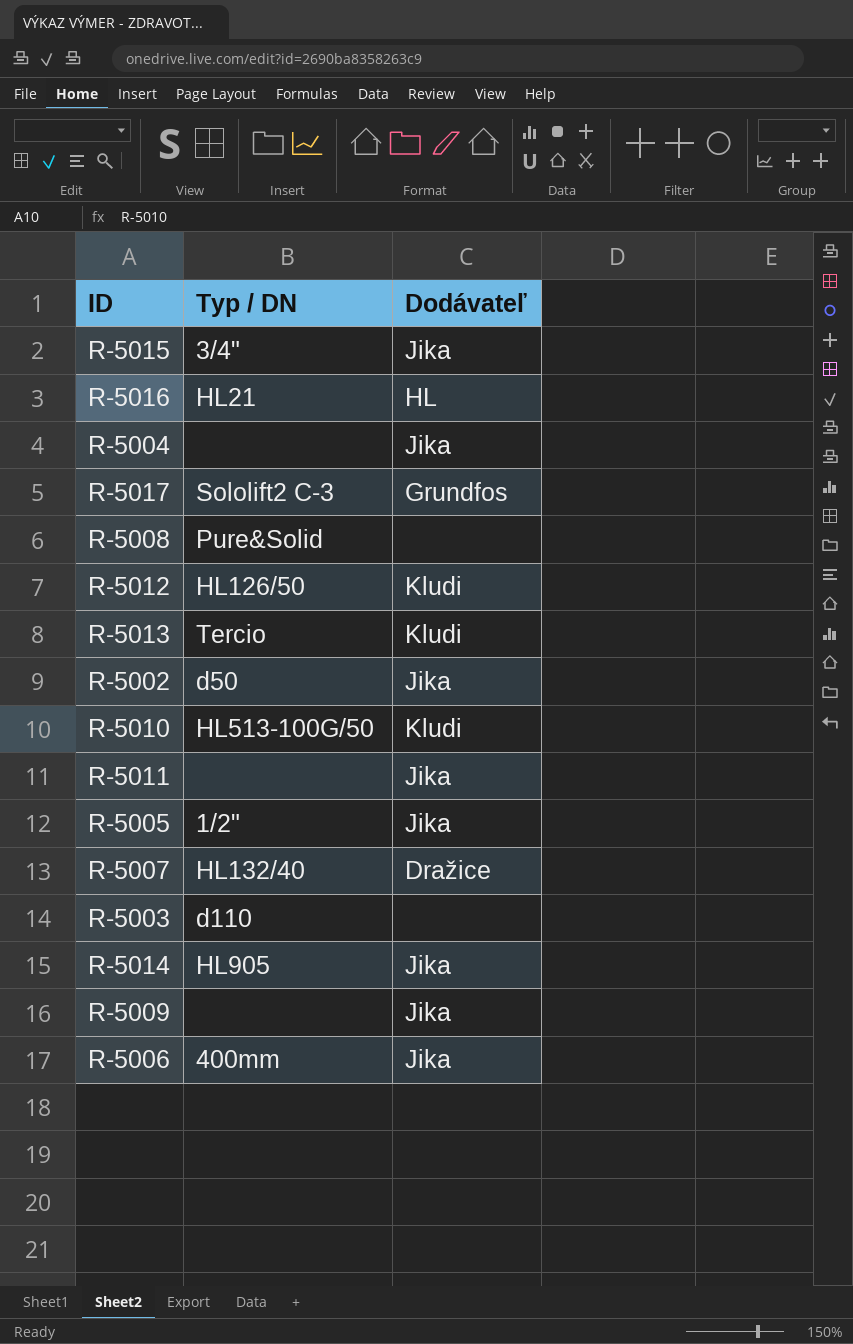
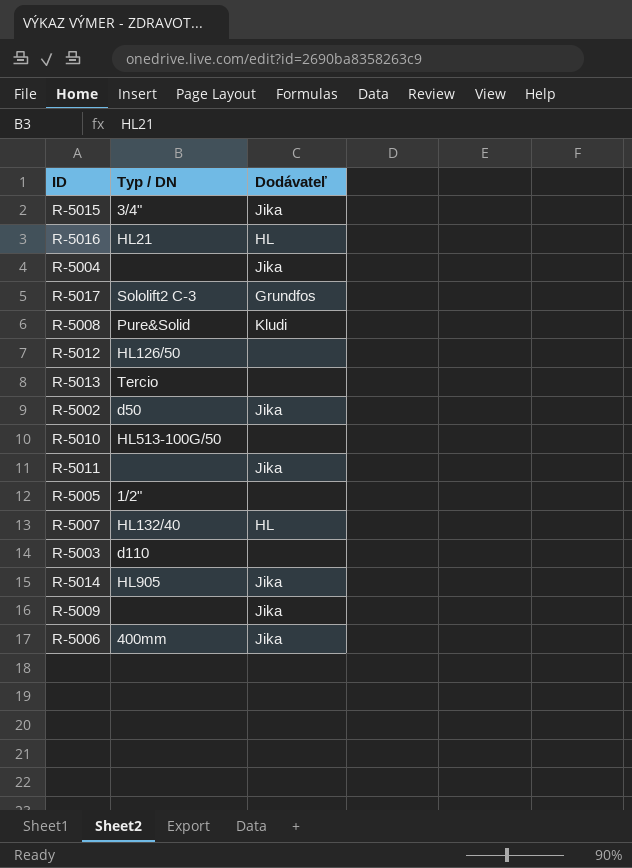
R-5008 | Dodávateľ: none -> Kludi
R-5012 | Dodávateľ: Kludi -> none
R-5013 | Dodávateľ: Kludi -> none
R-5010 | Dodávateľ: Kludi -> none
R-5005 | Dodávateľ: Jika -> none
R-5007 | Dodávateľ: Dražice -> HL

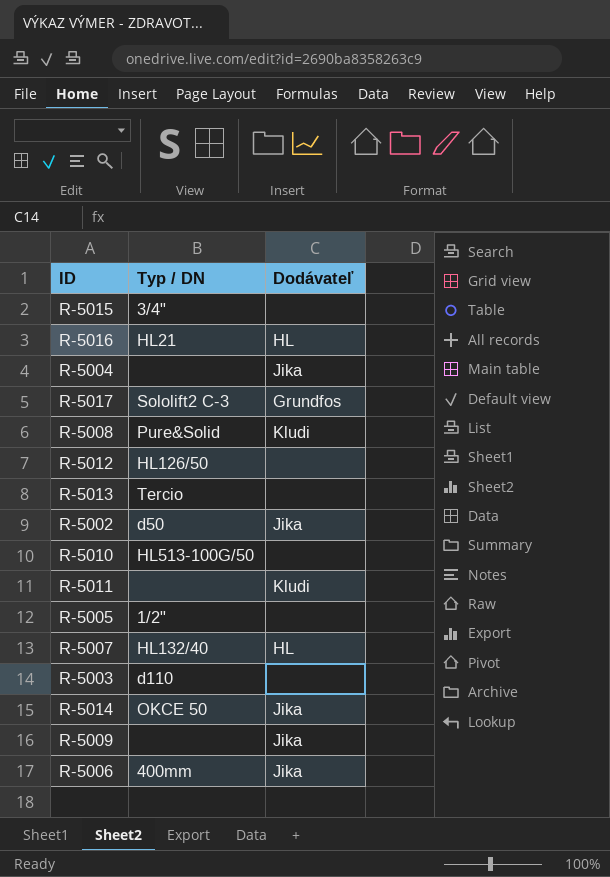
R-5015 | Dodávateľ: Jika -> none
R-5011 | Dodávateľ: Jika -> Kludi
R-5014 | Typ / DN: HL905 -> OKCE 50

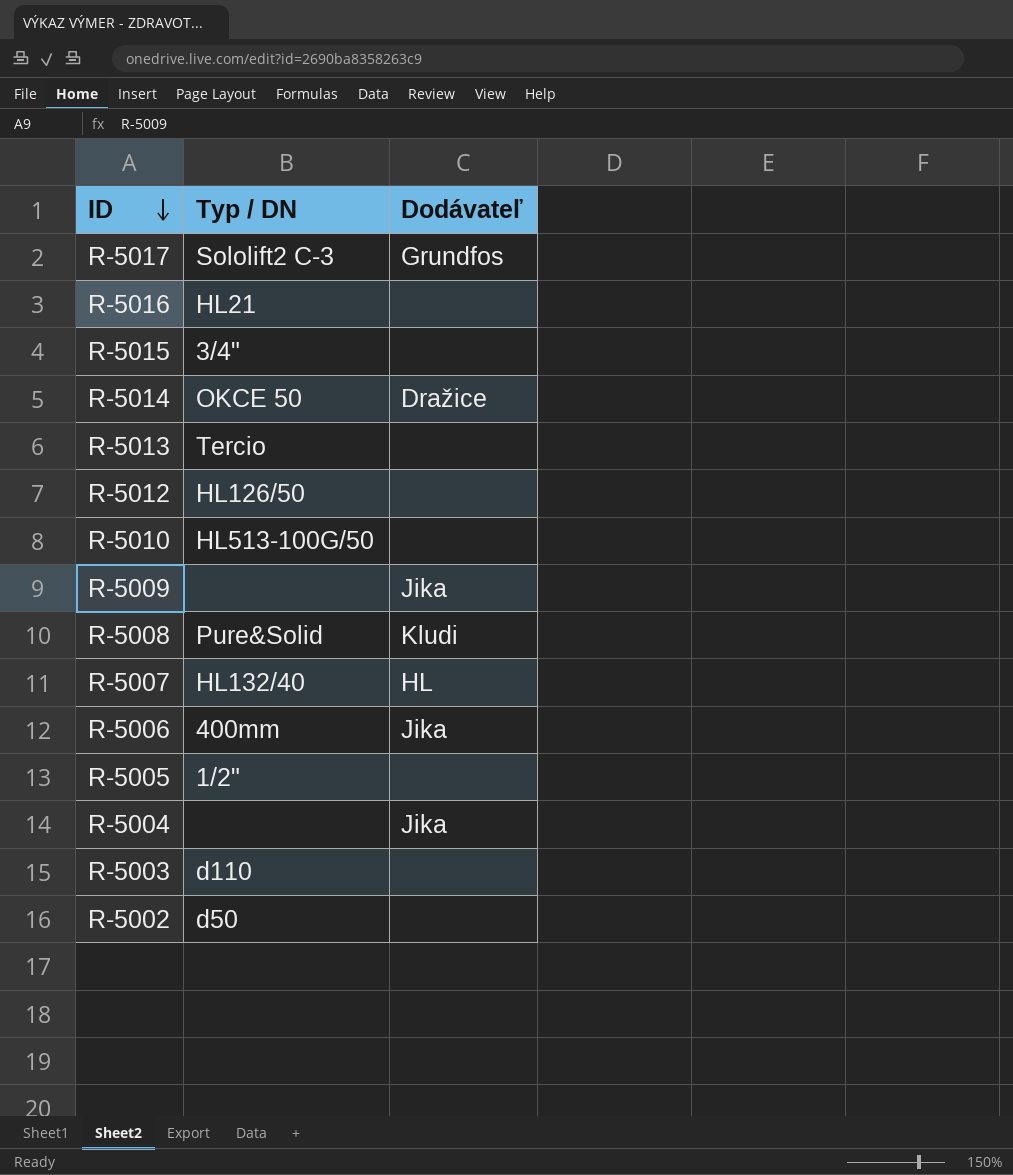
row order: none -> ID descending
row R-5011: none | Kludi -> none
R-5016 | Dodávateľ: HL -> none
R-5014 | Dodávateľ: Jika -> Dražice
R-5002 | Dodávateľ: Jika -> none

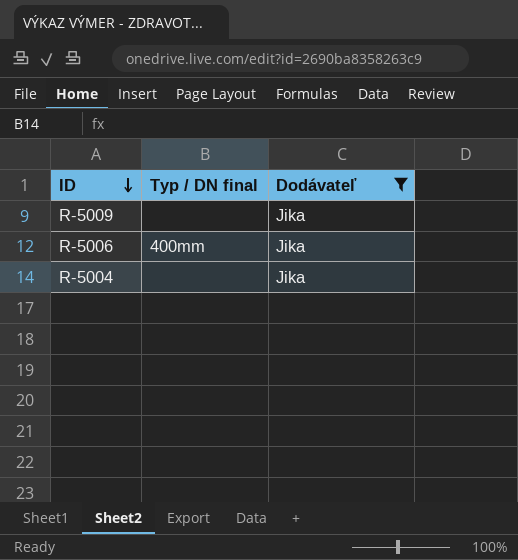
filter: none -> Dodávateľ = Jika
column name: Typ / DN -> Typ / DN final

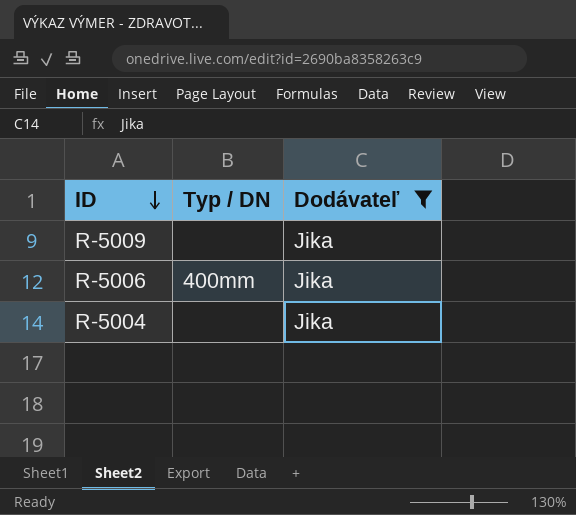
column name: Typ / DN final -> Typ / DN

